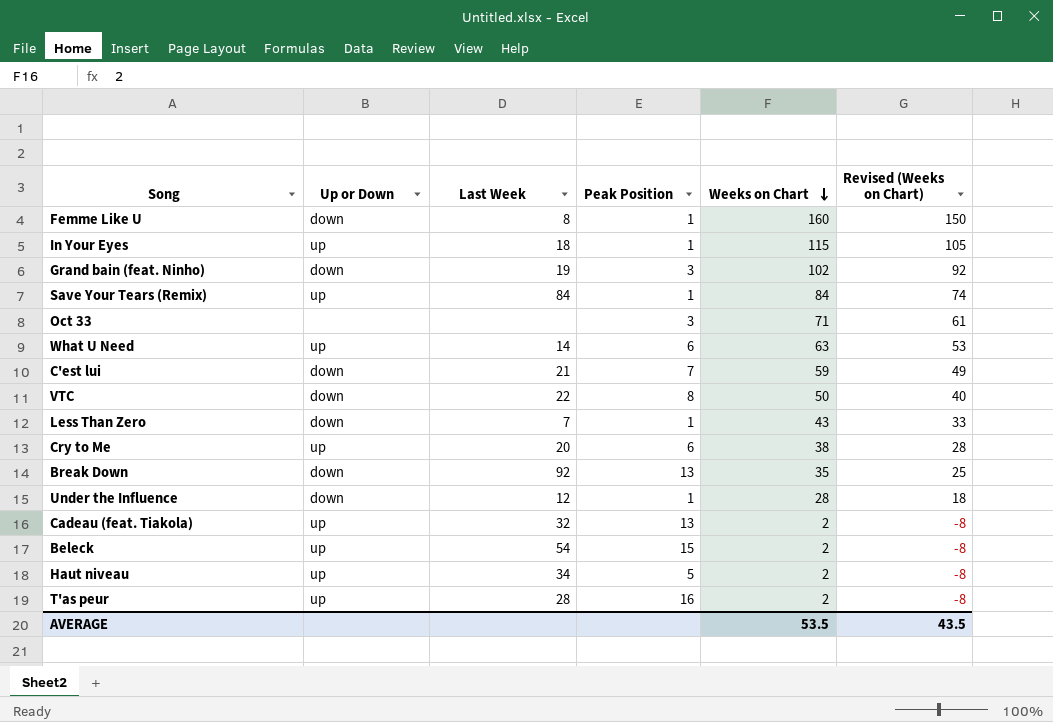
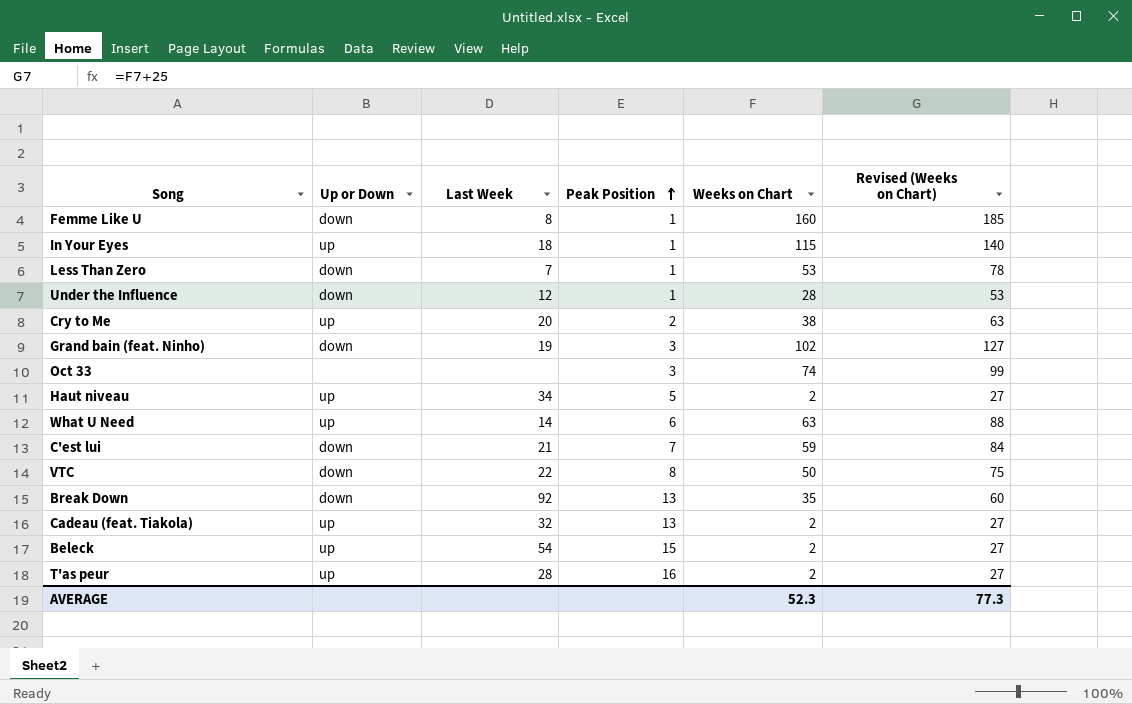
row order: Weeks on Chart descending -> Peak Position ascending
column Revised (Weeks on Chart) | formula: [Weeks on Chart] - 10 -> [Weeks on Chart] + 25
row Save Your Tears (Remix): up | 84 | 1 | 84 | 74 -> none
Less Than Zero | Weeks on Chart: 43 -> 53
Cry to Me | Peak Position: 6 -> 2
Oct 33 | Weeks on Chart: 71 -> 74
AVERAGE | Weeks on Chart: 53.5 -> 52.3
AVERAGE | Revised (Weeks on Chart): 43.5 -> 77.3

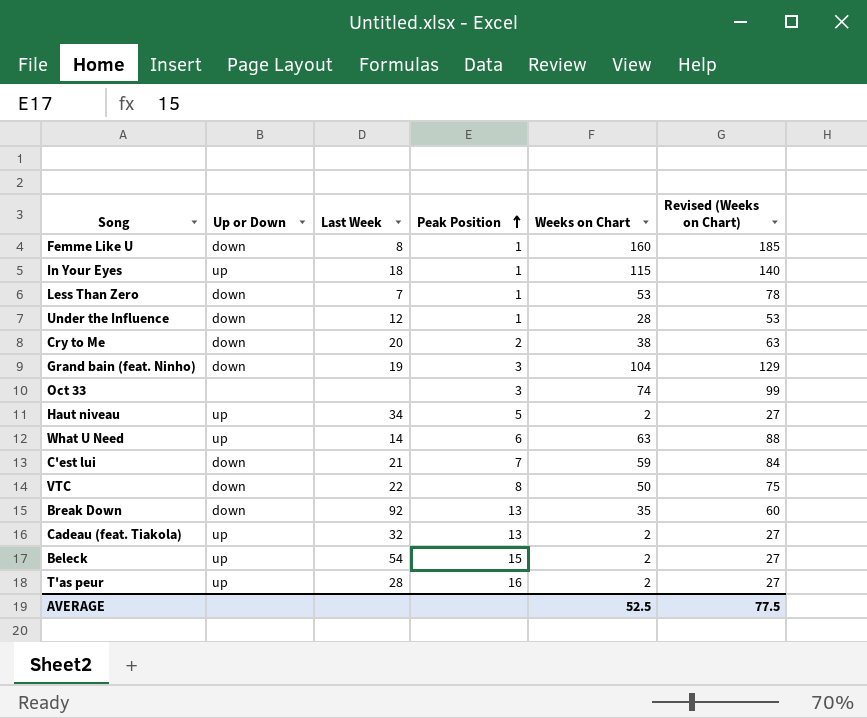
Cry to Me | Up or Down: up -> down
Grand bain (feat. Ninho) | Weeks on Chart: 102 -> 104
Grand bain (feat. Ninho) | Revised (Weeks on Chart): 127 -> 129
AVERAGE | Weeks on Chart: 52.3 -> 52.5
AVERAGE | Revised (Weeks on Chart): 77.3 -> 77.5

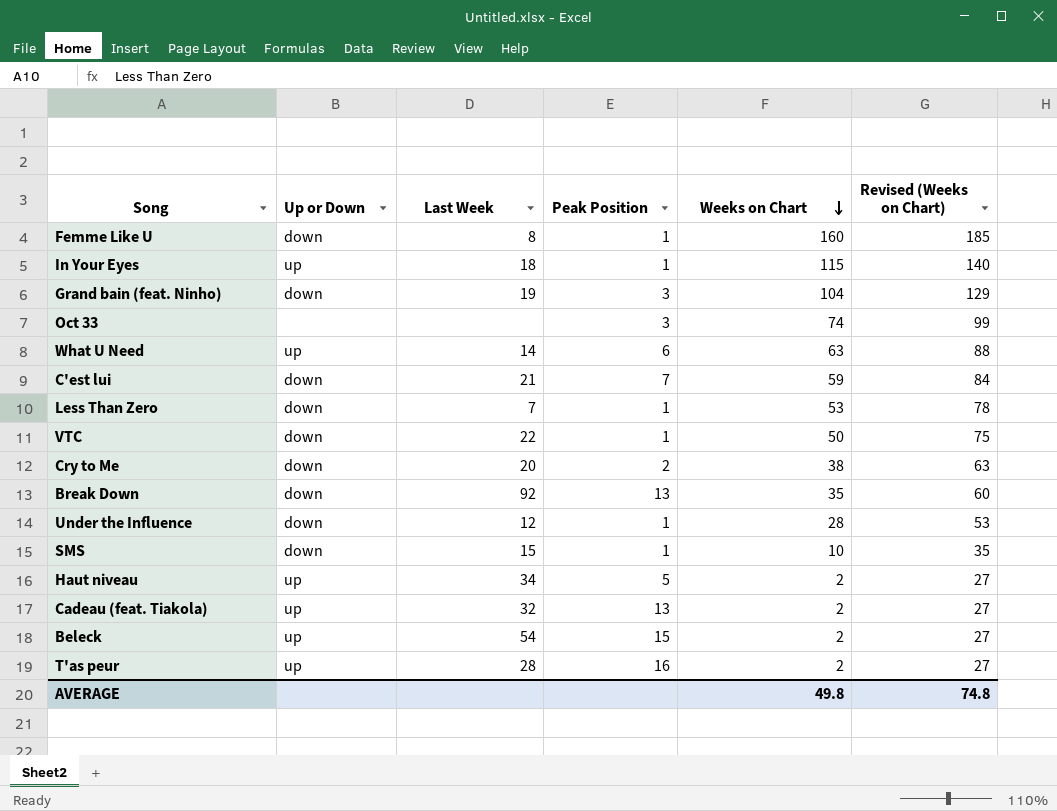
row order: Peak Position ascending -> Weeks on Chart descending
VTC | Peak Position: 8 -> 1
row SMS: none -> down | 15 | 1 | 10 | 35
AVERAGE | Weeks on Chart: 52.5 -> 49.8
AVERAGE | Revised (Weeks on Chart): 77.5 -> 74.8

